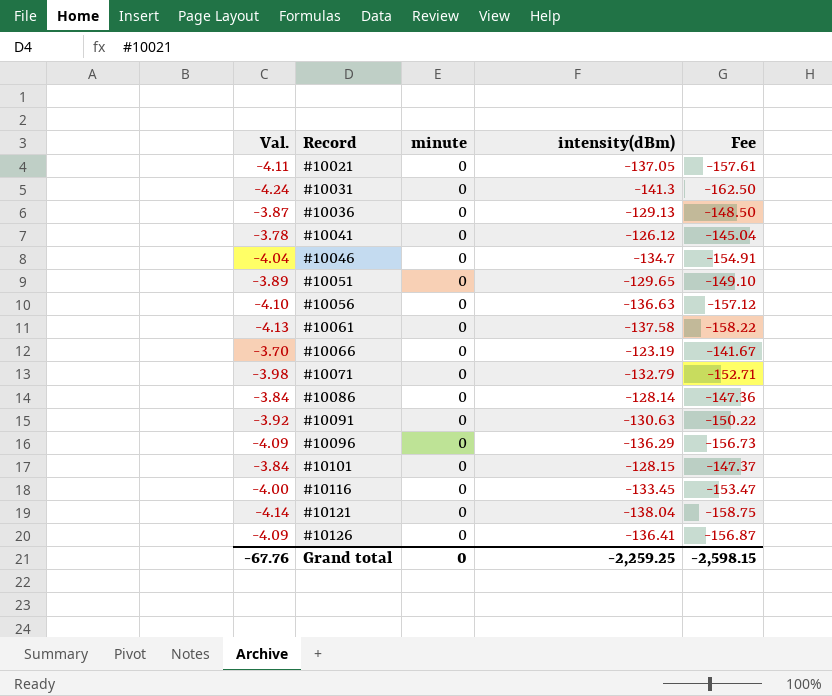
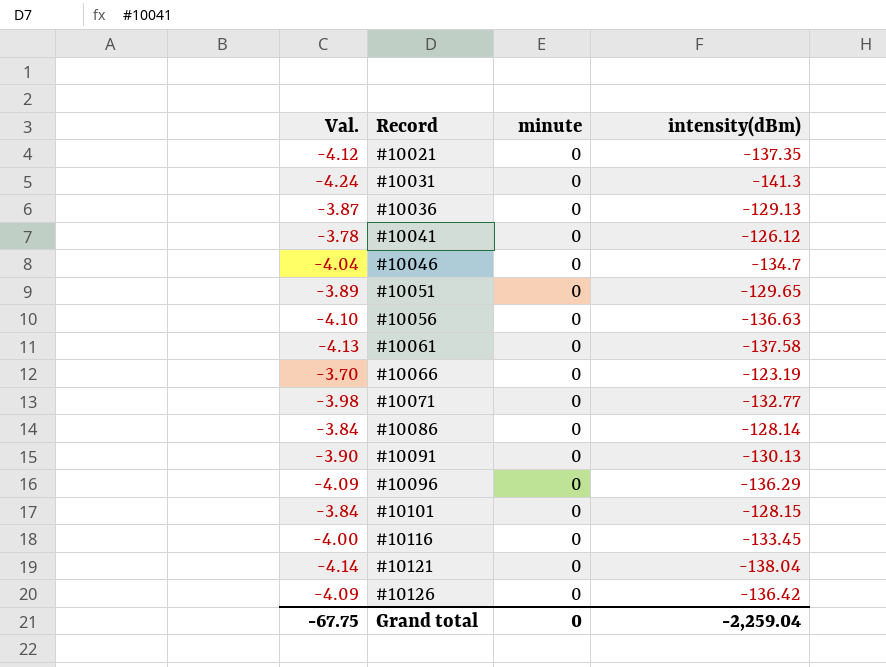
column Fee | formula: [intensity(dBm)] * 1.15 -> none
#10021 | Val.: -4.11 -> -4.12
#10021 | intensity(dBm): -137.05 -> -137.35
#10071 | intensity(dBm): -132.79 -> -132.77
#10091 | Val.: -3.92 -> -3.90
#10091 | intensity(dBm): -130.63 -> -130.13
#10126 | intensity(dBm): -136.41 -> -136.42
Grand total | Val.: -67.76 -> -67.75
Grand total | intensity(dBm): -2,259.25 -> -2,259.04

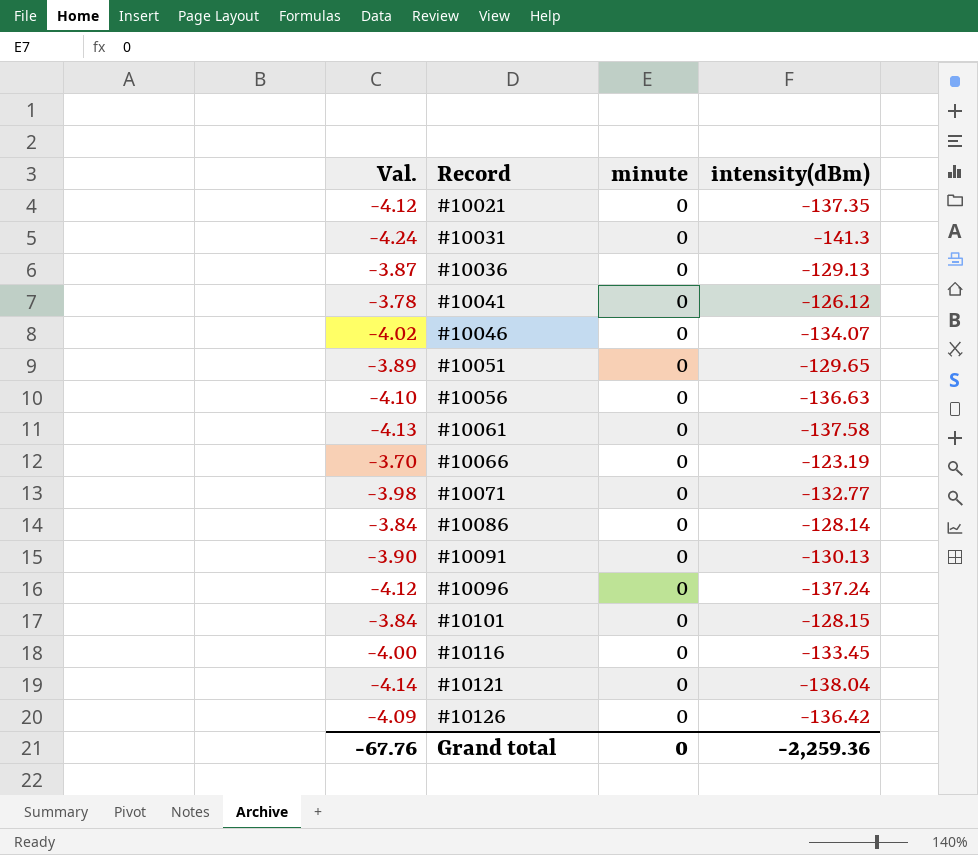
#10046 | Val.: -4.04 -> -4.02
#10046 | intensity(dBm): -134.7 -> -134.07
#10096 | Val.: -4.09 -> -4.12
#10096 | intensity(dBm): -136.29 -> -137.24
Grand total | Val.: -67.75 -> -67.76
Grand total | intensity(dBm): -2,259.04 -> -2,259.36

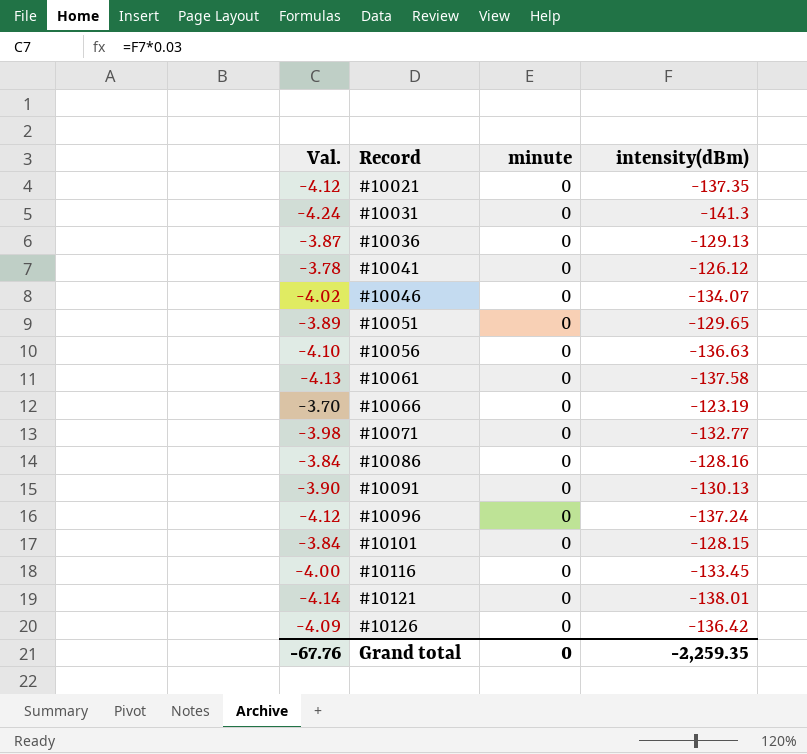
#10086 | intensity(dBm): -128.14 -> -128.16
#10121 | intensity(dBm): -138.04 -> -138.01
Grand total | intensity(dBm): -2,259.36 -> -2,259.35

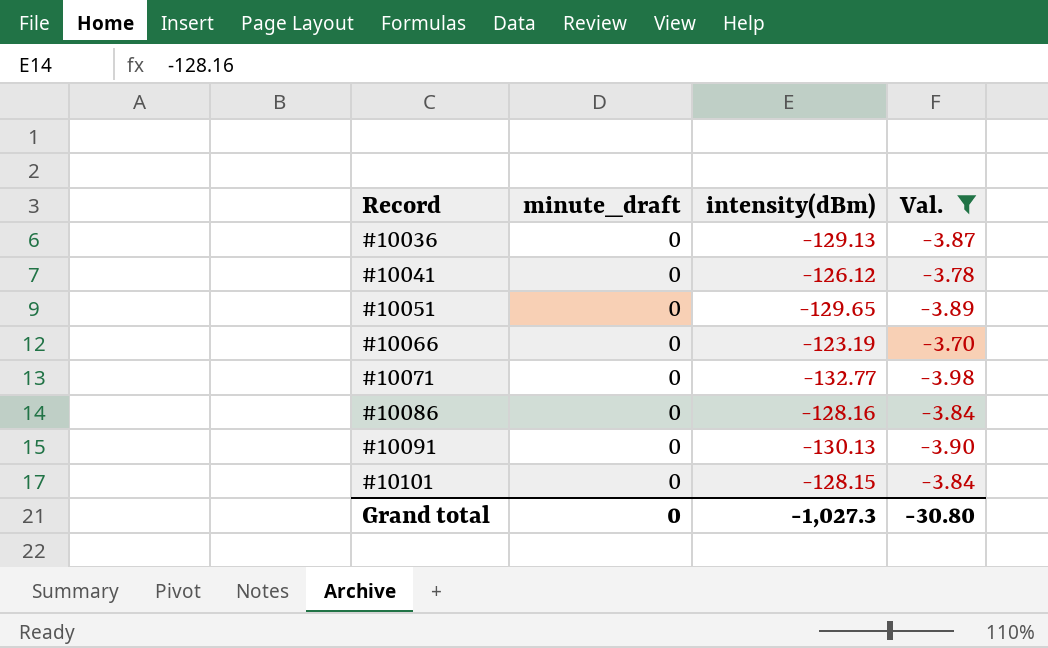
filter: none -> Val. >= -3.98
column name: minute -> minute_draft
column Val. | position: 1 -> 4
Grand total | intensity(dBm): -2,259.35 -> -1,027.3
Grand total | Val.: -67.76 -> -30.80

